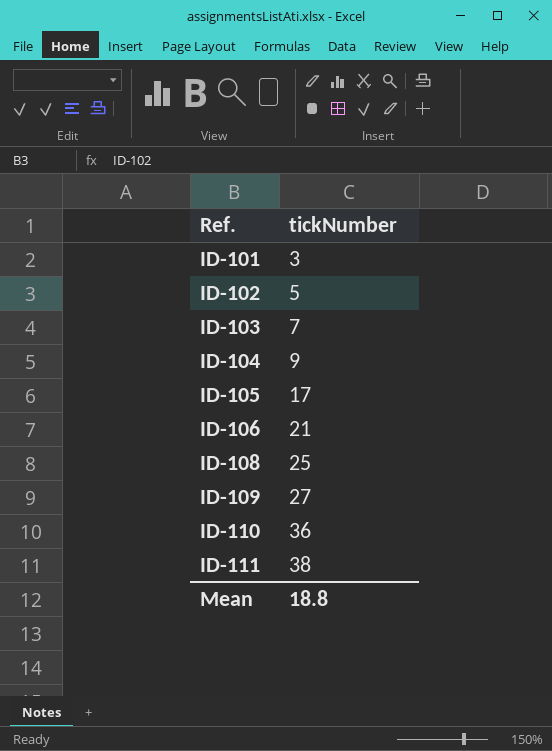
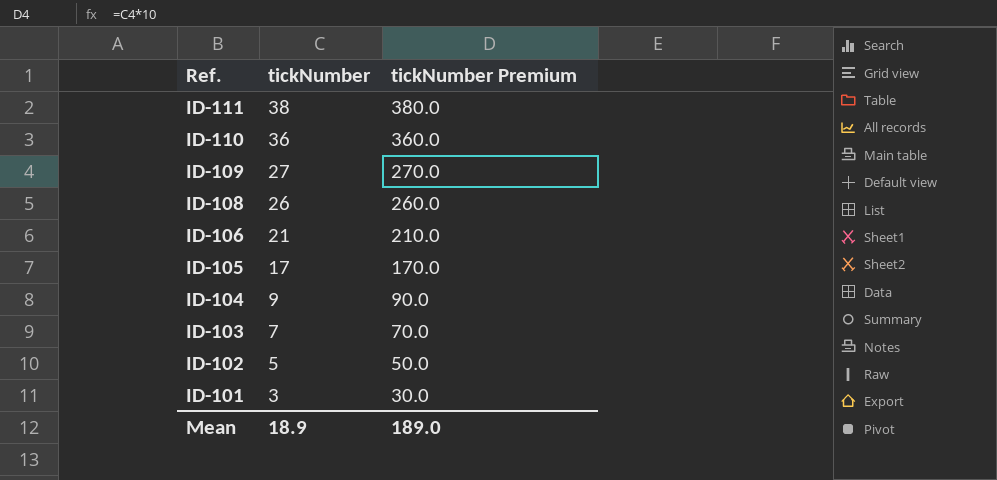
row order: Ref. ascending -> Ref. descending
column tickNumber Premium | formula: none -> [tickNumber] * 10
ID-108 | tickNumber: 25 -> 26
Mean | tickNumber: 18.8 -> 18.9

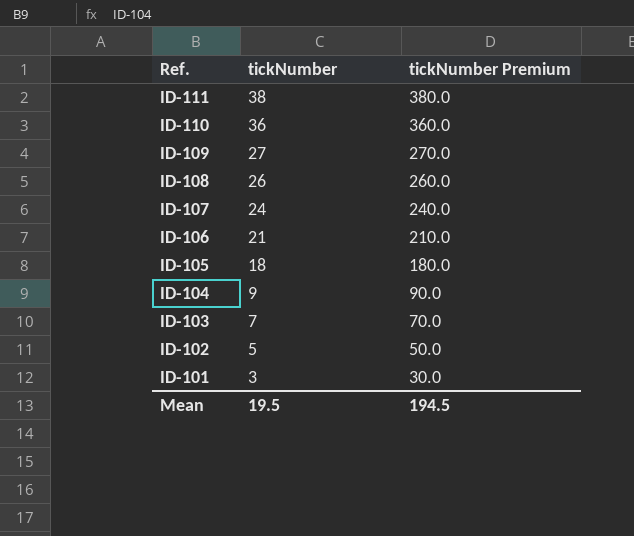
row ID-107: none -> 24 | 240.0
ID-105 | tickNumber: 17 -> 18
ID-105 | tickNumber Premium: 170.0 -> 180.0
Mean | tickNumber: 18.9 -> 19.5
Mean | tickNumber Premium: 189.0 -> 194.5

